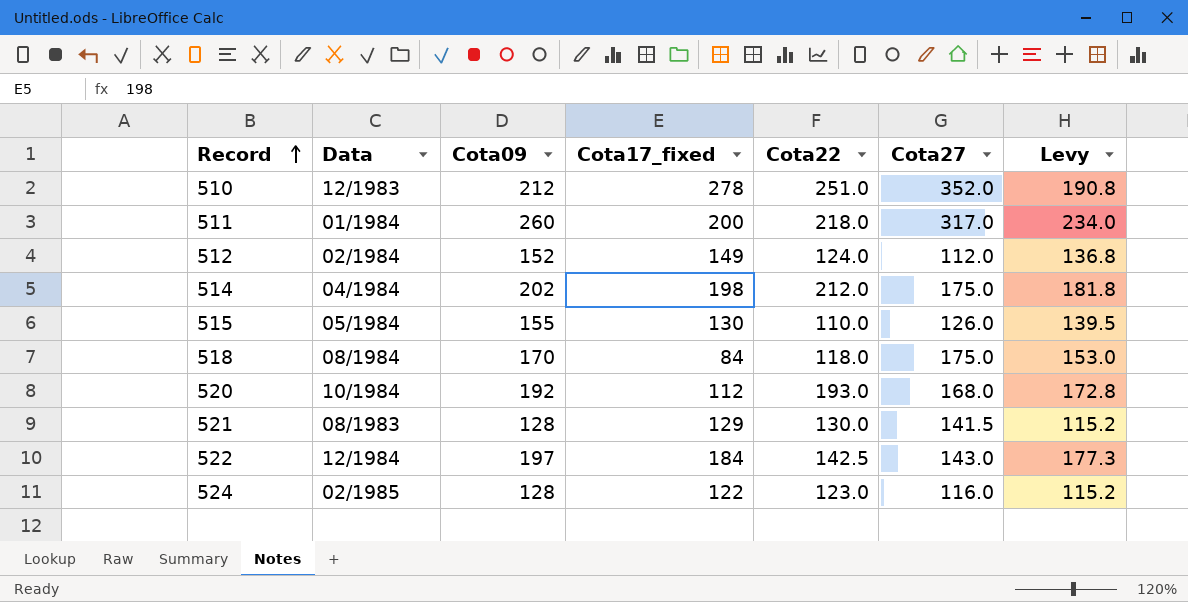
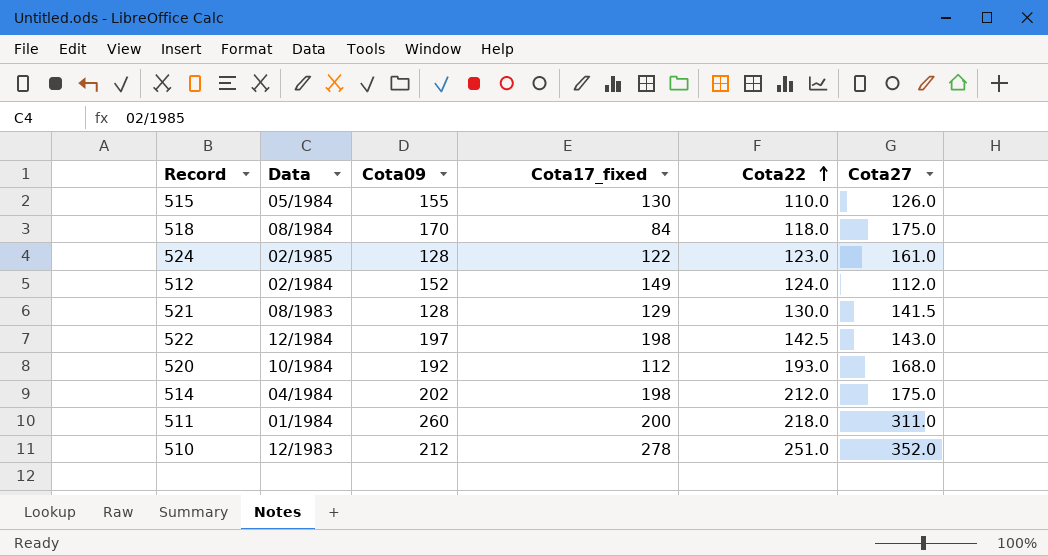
row order: Record ascending -> Cota22 ascending
column Levy | formula: [Cota09] * 0.9 -> none
524 | Cota27: 116.0 -> 161.0
522 | Cota17_fixed: 184 -> 198
511 | Cota27: 317.0 -> 311.0

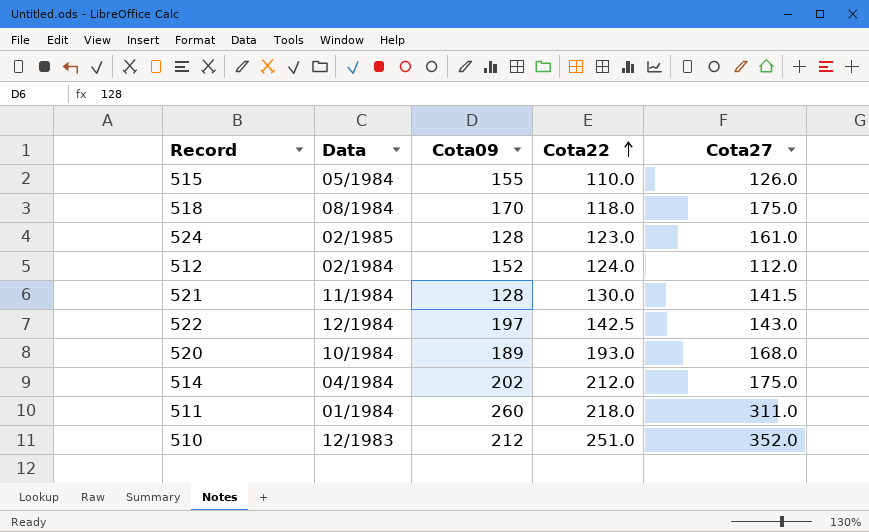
column Cota17_fixed | position: 4 -> none
521 | Data: 08/1983 -> 11/1984
520 | Cota09: 192 -> 189

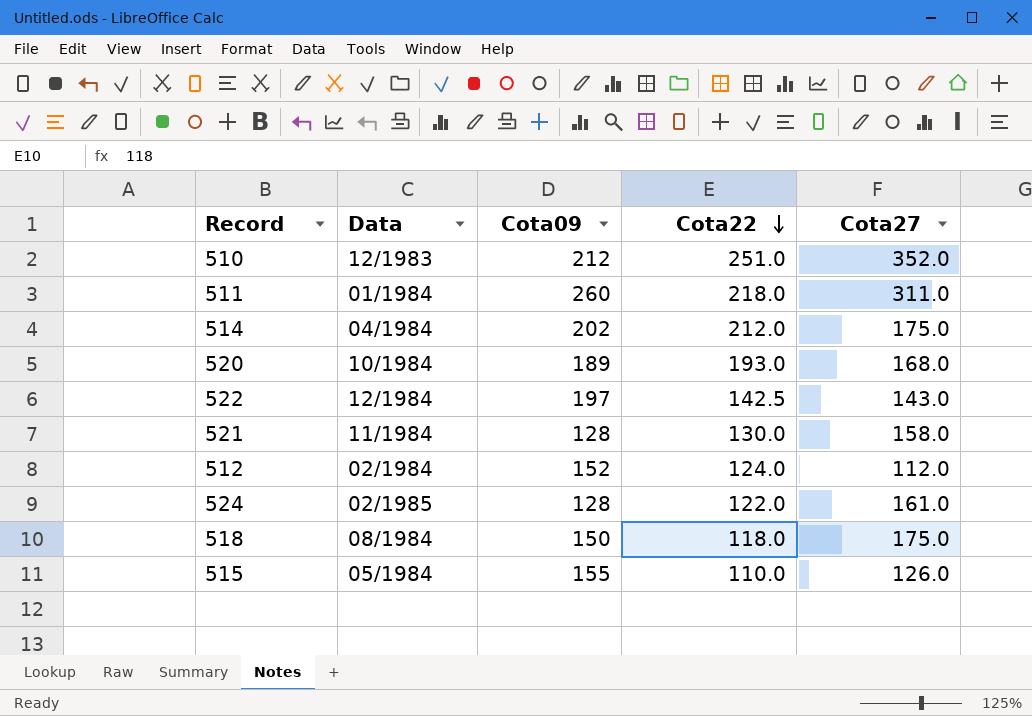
row order: Cota22 ascending -> Cota22 descending
521 | Cota27: 141.5 -> 158.0
524 | Cota22: 123.0 -> 122.0
518 | Cota09: 170 -> 150

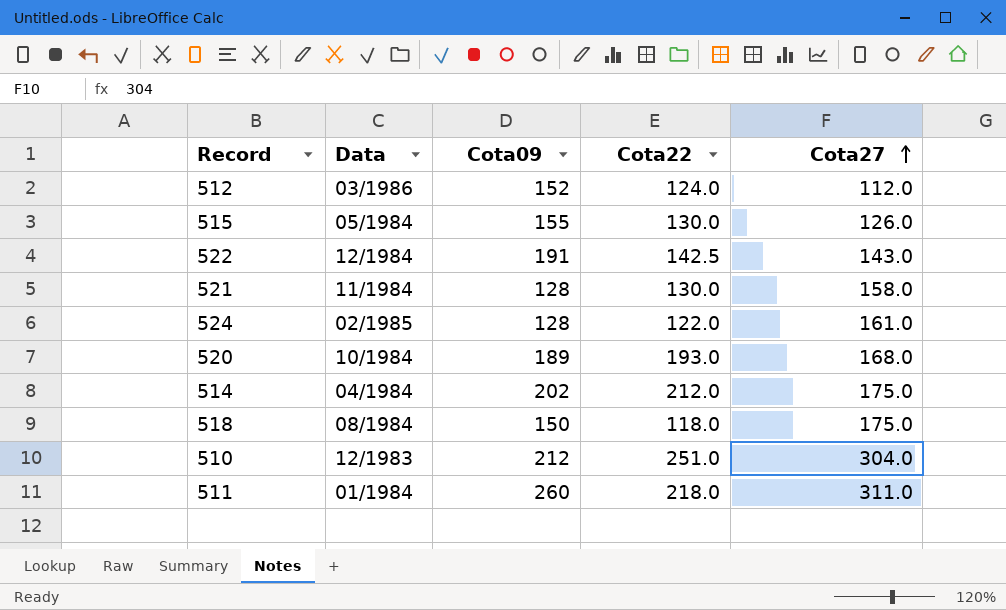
row order: Cota22 descending -> Cota27 ascending
512 | Data: 02/1984 -> 03/1986
515 | Cota22: 110.0 -> 130.0
522 | Cota09: 197 -> 191
510 | Cota27: 352.0 -> 304.0

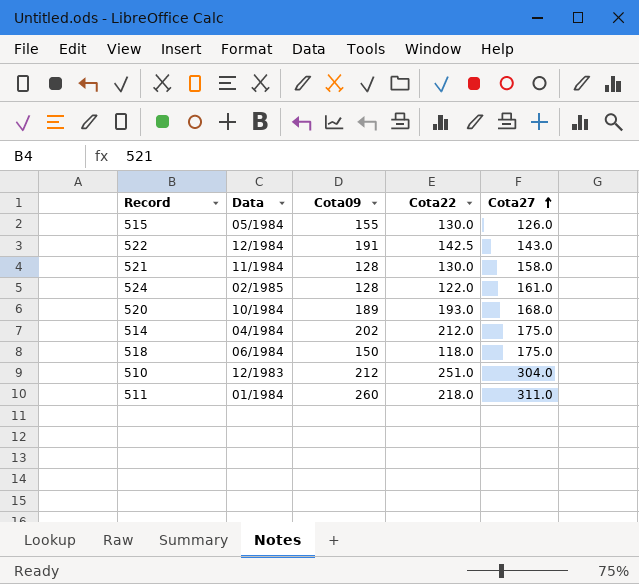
row 512: 03/1986 | 152 | 124.0 | 112.0 -> none
518 | Data: 08/1984 -> 06/1984

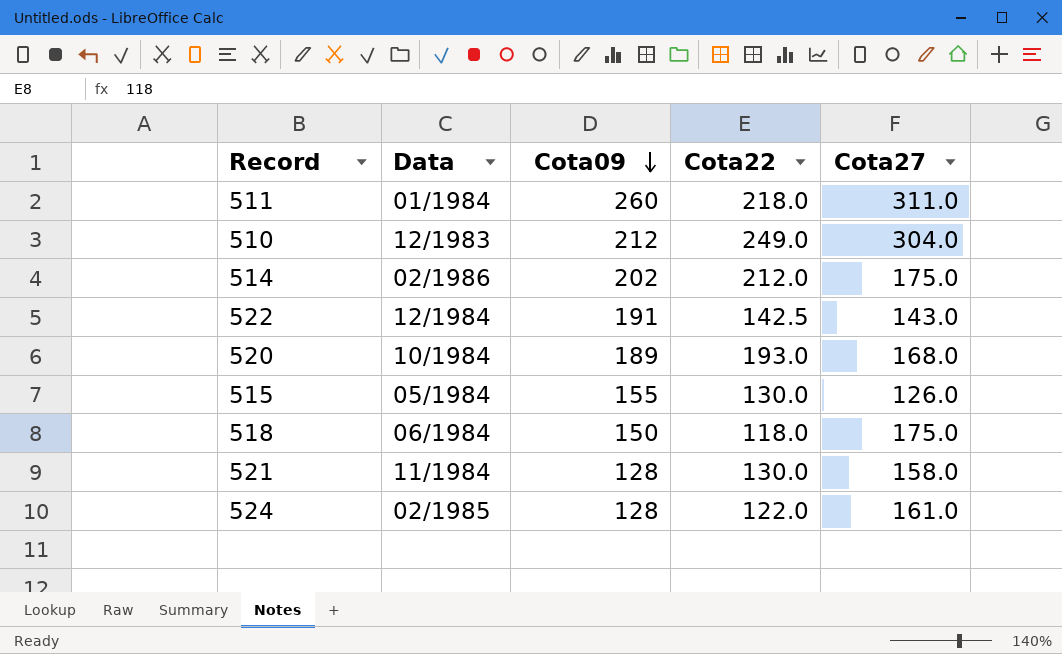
row order: Cota27 ascending -> Cota09 descending
510 | Cota22: 251.0 -> 249.0
514 | Data: 04/1984 -> 02/1986

